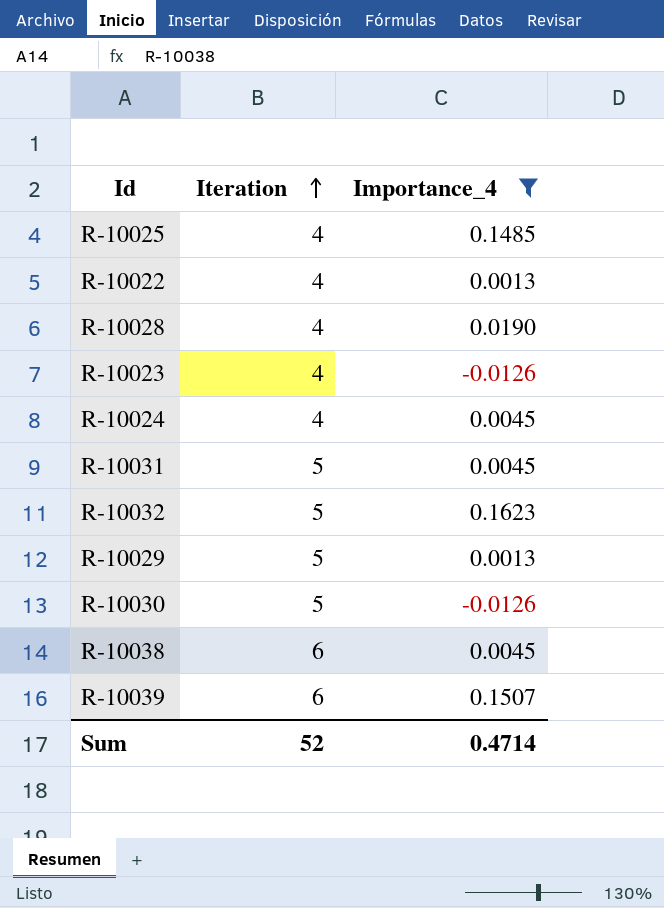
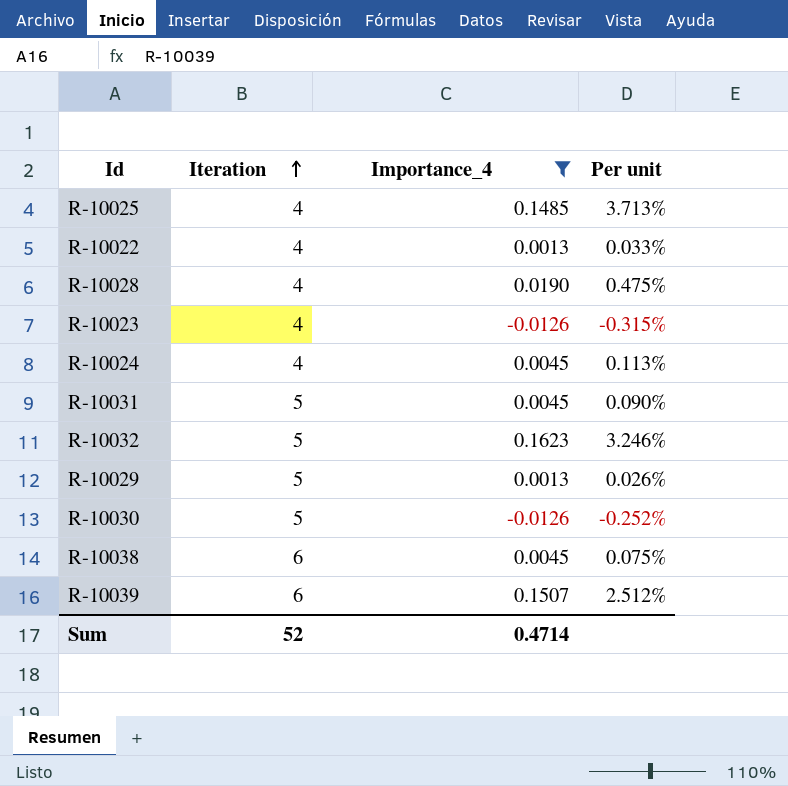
column Per unit | formula: none -> [Importance_4] / [Iteration]

